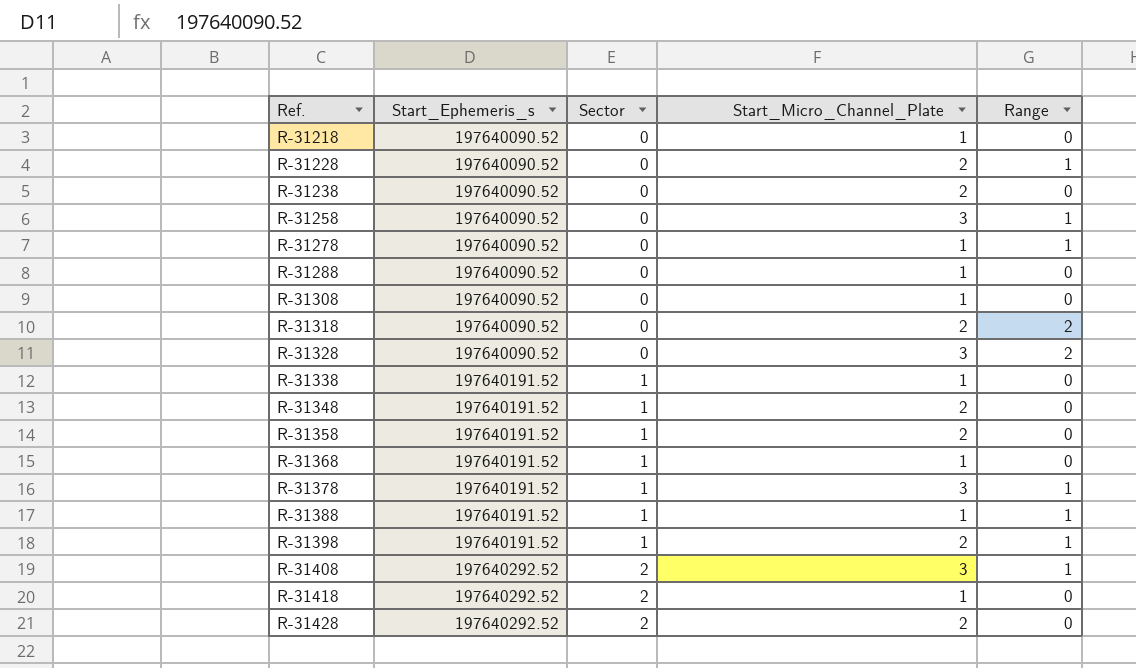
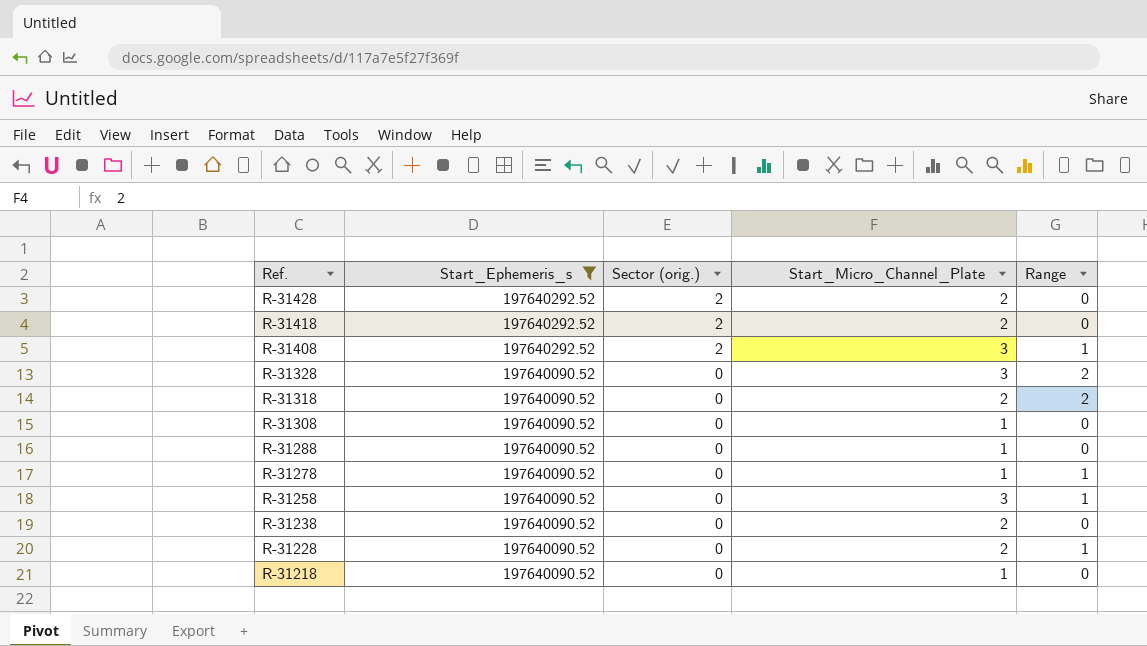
filter: none -> Start_Ephemeris_s != 197640191.52
row order: Ref. ascending -> Ref. descending
column name: Sector -> Sector (orig.)
R-31418 | Start_Micro_Channel_Plate: 1 -> 2

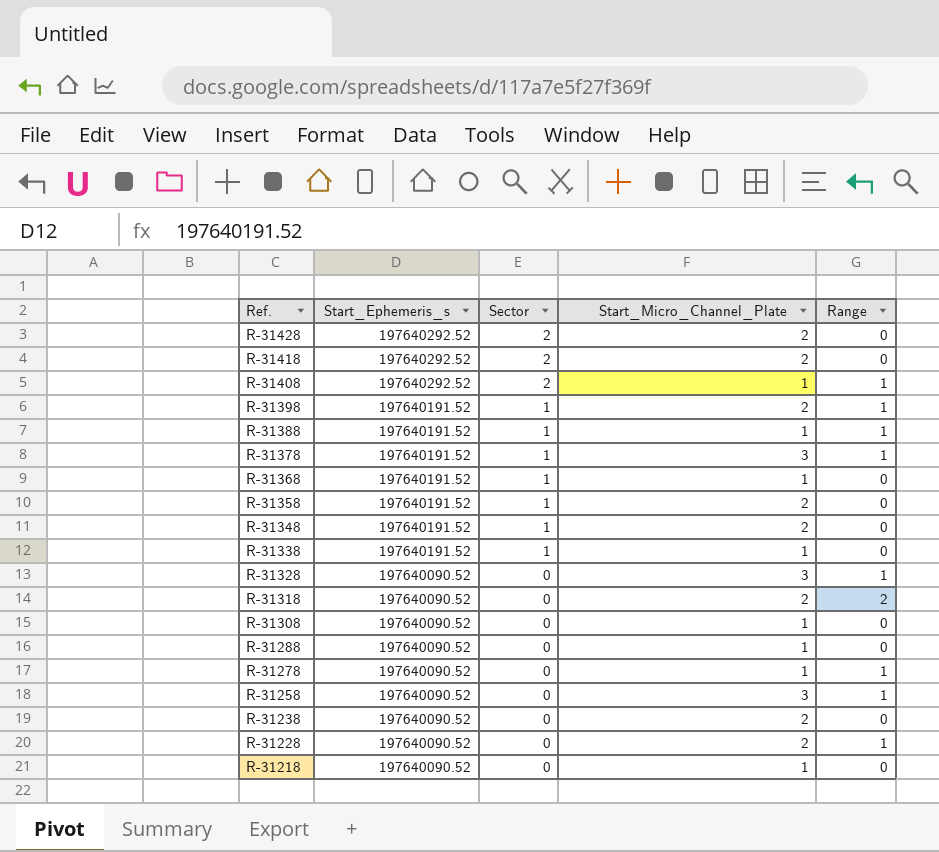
filter: Start_Ephemeris_s != 197640191.52 -> none
column name: Sector (orig.) -> Sector
R-31408 | Start_Micro_Channel_Plate: 3 -> 1
R-31328 | Range: 2 -> 1

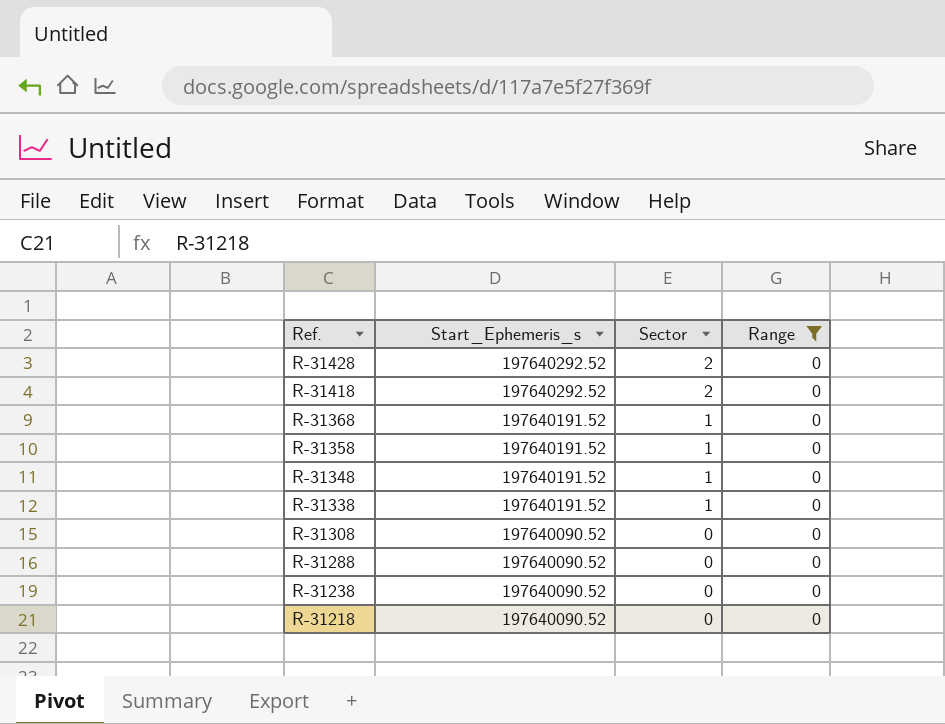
filter: none -> Range = 0
column Start_Micro_Channel_Plate | position: 4 -> none

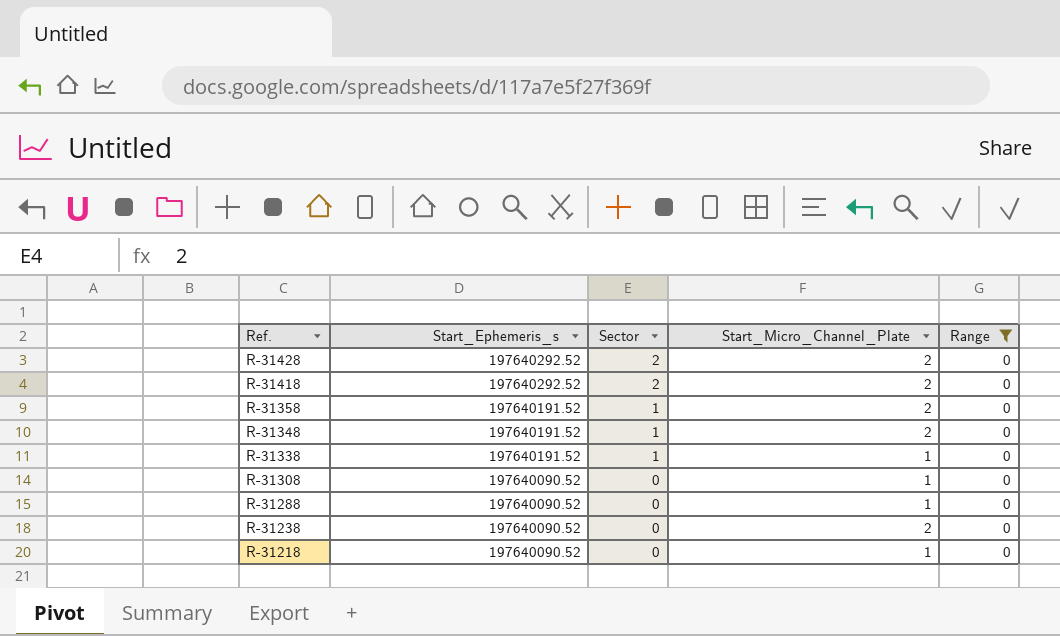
column Start_Micro_Channel_Plate | position: none -> 4
row R-31368: 197640191.52 | 1 | 0 -> none

